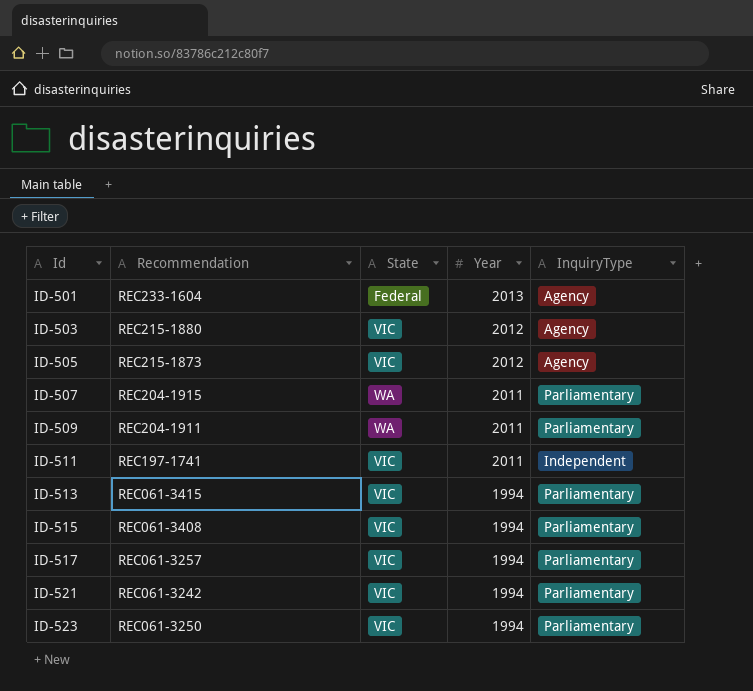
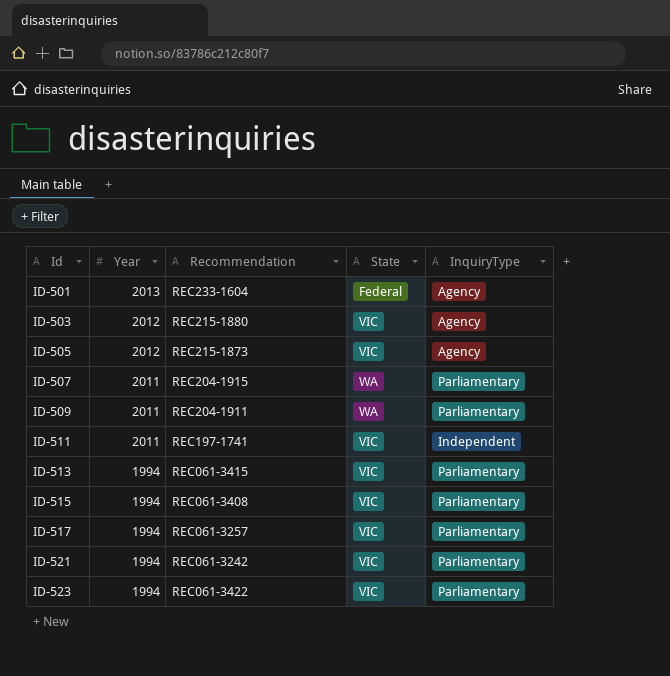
column Year | position: 4 -> 2
ID-523 | Recommendation: REC061-3250 -> REC061-3422

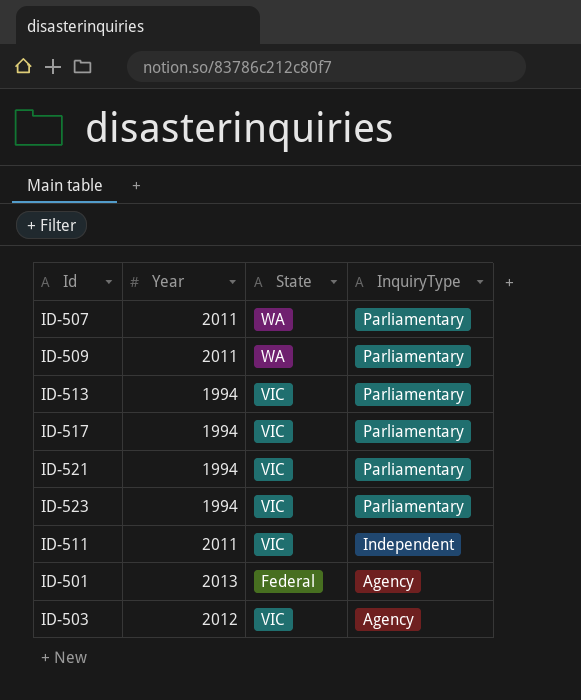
row order: Id ascending -> InquiryType descending
column Recommendation | position: 3 -> none
row ID-505: 2012 | REC215-1873 | VIC | Agency -> none
row ID-515: 1994 | REC061-3408 | VIC | Parliamentary -> none

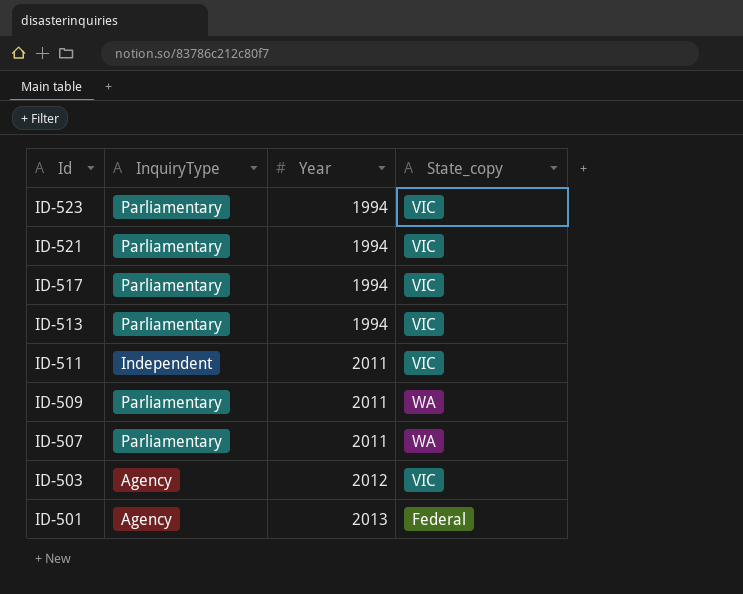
row order: InquiryType descending -> Id descending
column InquiryType | position: 4 -> 2
column name: State -> State_copy

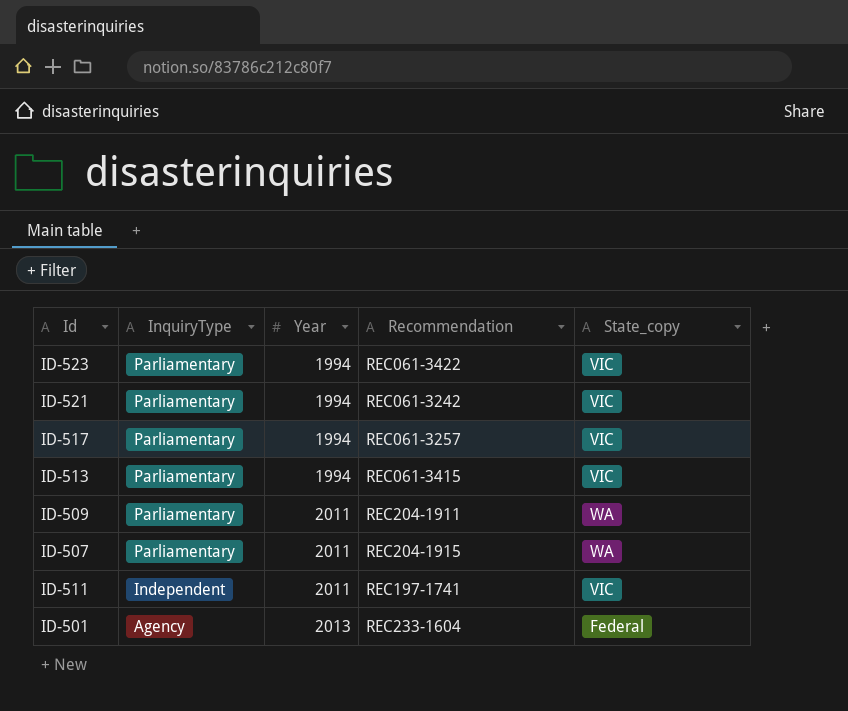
row order: Id descending -> InquiryType descending
column Recommendation | position: none -> 4
row ID-503: Agency | 2012 | VIC -> none

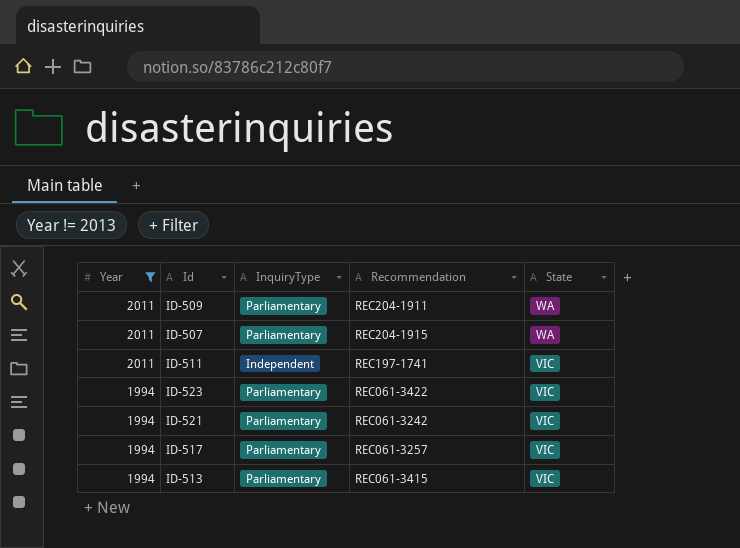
filter: none -> Year != 2013
row order: InquiryType descending -> Year descending
column Year | position: 3 -> 1
column name: State_copy -> State

